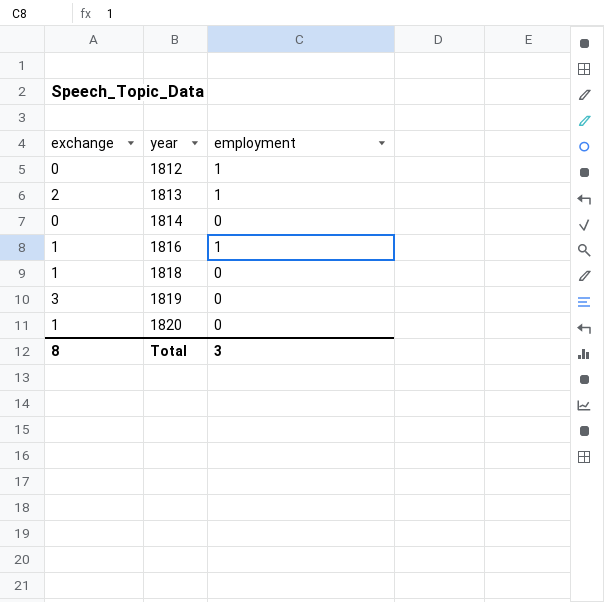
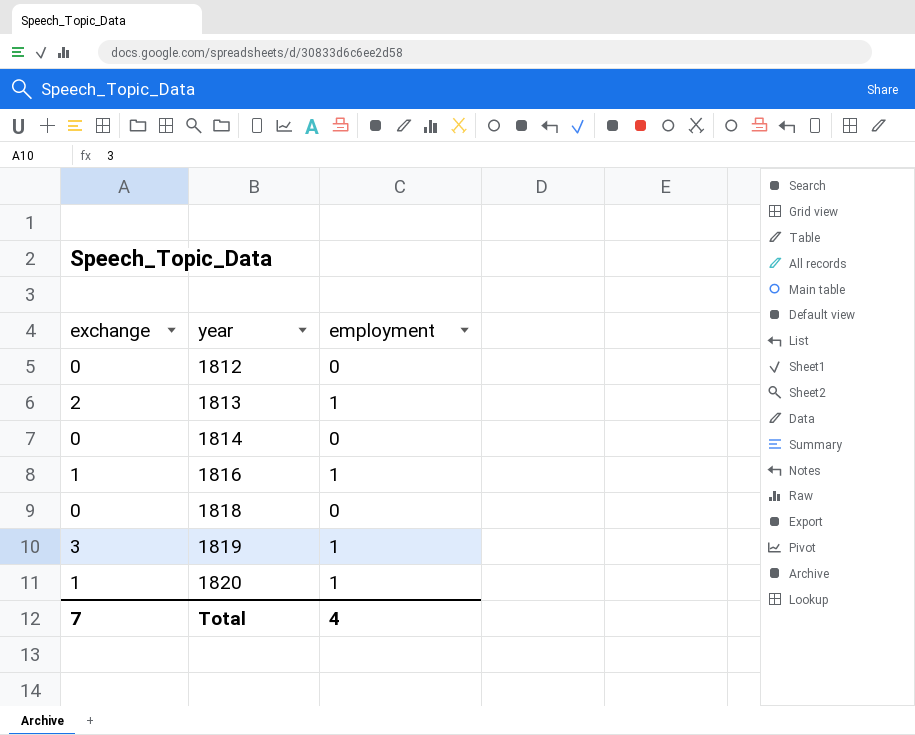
1812 | employment: 1 -> 0
1818 | exchange: 1 -> 0
1819 | employment: 0 -> 1
1820 | employment: 0 -> 1
Total | exchange: 8 -> 7
Total | employment: 3 -> 4

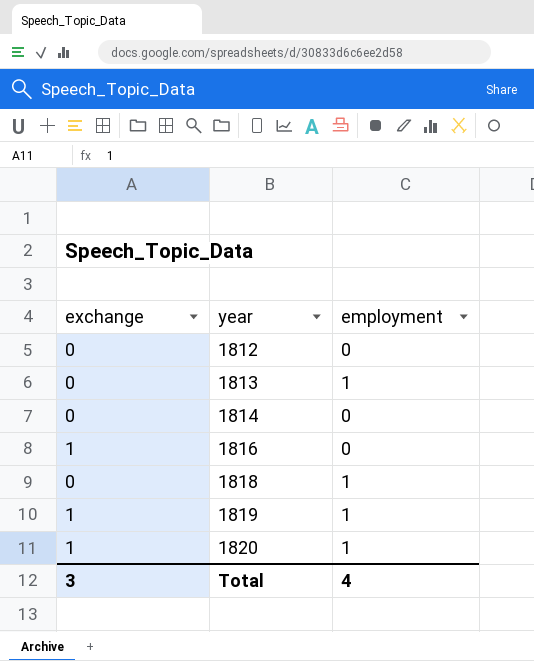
1813 | exchange: 2 -> 0
1816 | employment: 1 -> 0
1818 | employment: 0 -> 1
1819 | exchange: 3 -> 1
Total | exchange: 7 -> 3

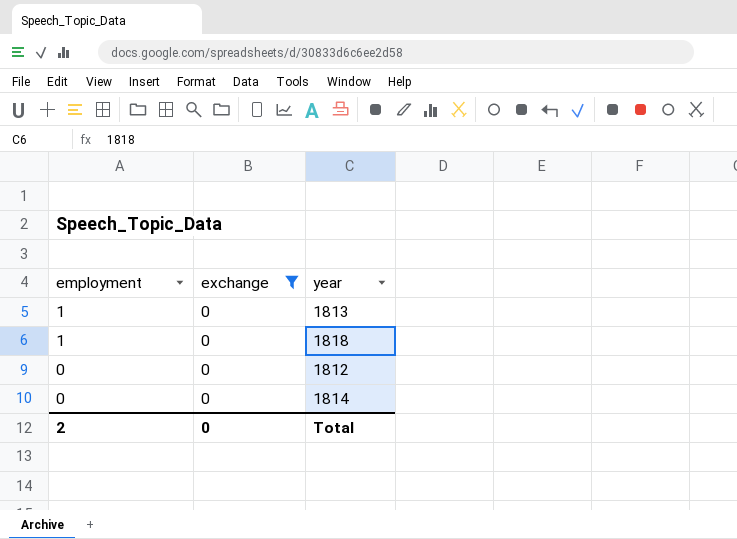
filter: none -> exchange = 0
row order: year ascending -> employment descending
column employment | position: 3 -> 1
Total | employment: 4 -> 2
Total | exchange: 3 -> 0

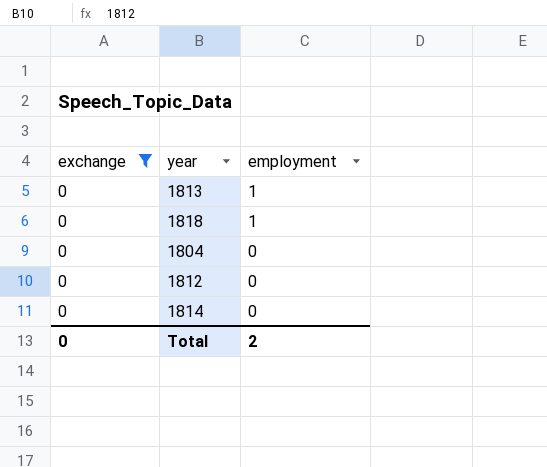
column employment | position: 1 -> 3
row 1804: none -> 0 | 0

